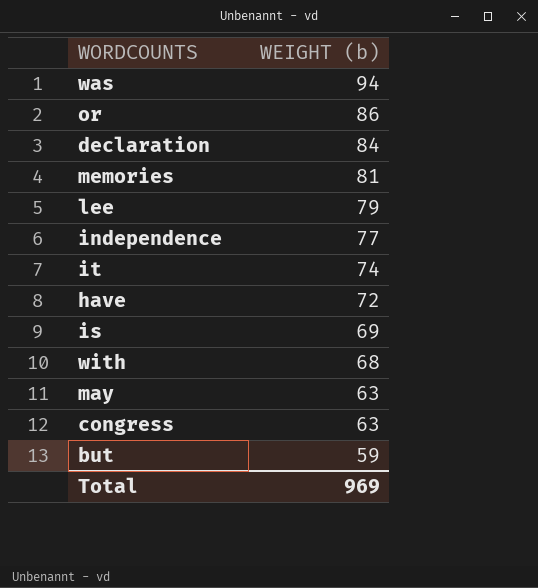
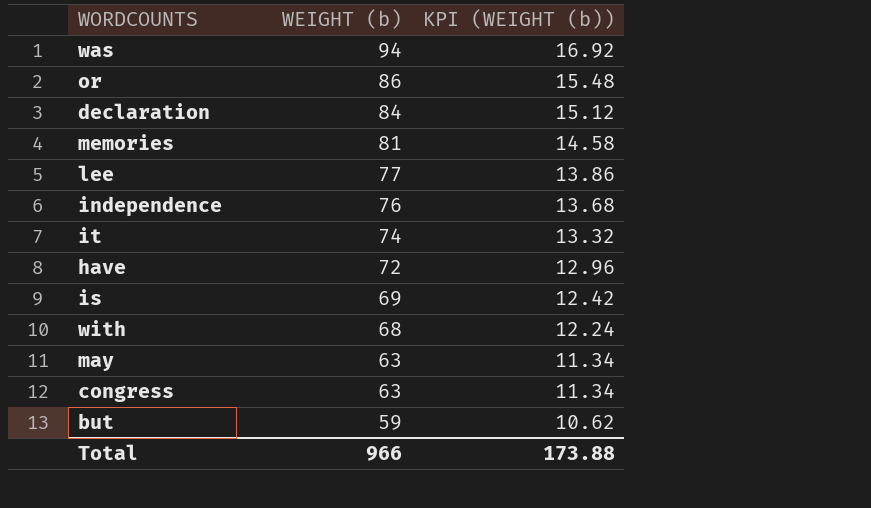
column KPI (WEIGHT (b)) | formula: none -> [WEIGHT (b)] * 0.18
lee | WEIGHT (b): 79 -> 77
independence | WEIGHT (b): 77 -> 76
Total | WEIGHT (b): 969 -> 966

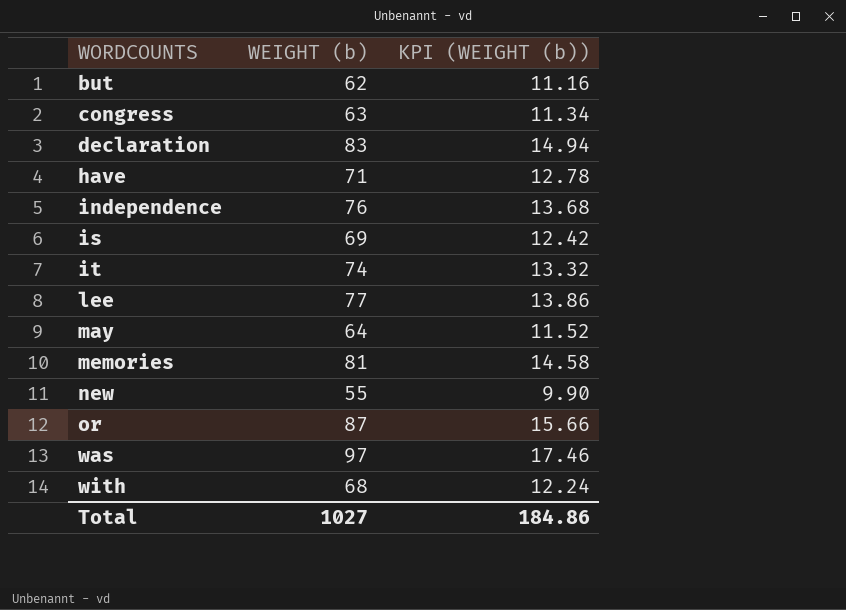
row order: WEIGHT (b) descending -> WORDCOUNTS ascending
but | WEIGHT (b): 59 -> 62
but | KPI (WEIGHT (b)): 10.62 -> 11.16
declaration | WEIGHT (b): 84 -> 83
declaration | KPI (WEIGHT (b)): 15.12 -> 14.94
have | WEIGHT (b): 72 -> 71
have | KPI (WEIGHT (b)): 12.96 -> 12.78
may | WEIGHT (b): 63 -> 64
may | KPI (WEIGHT (b)): 11.34 -> 11.52
row new: none -> 55 | 9.90
or | WEIGHT (b): 86 -> 87
or | KPI (WEIGHT (b)): 15.48 -> 15.66
was | WEIGHT (b): 94 -> 97
was | KPI (WEIGHT (b)): 16.92 -> 17.46
Total | WEIGHT (b): 966 -> 1027
Total | KPI (WEIGHT (b)): 173.88 -> 184.86

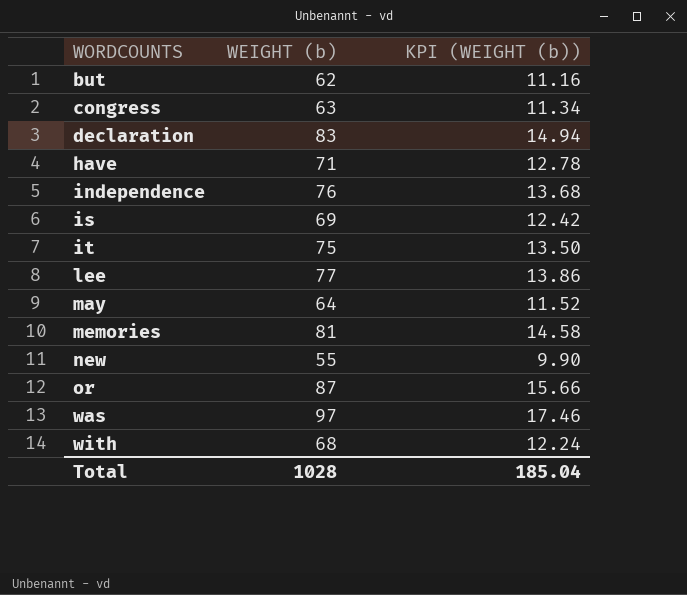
it | WEIGHT (b): 74 -> 75
it | KPI (WEIGHT (b)): 13.32 -> 13.50
Total | WEIGHT (b): 1027 -> 1028
Total | KPI (WEIGHT (b)): 184.86 -> 185.04

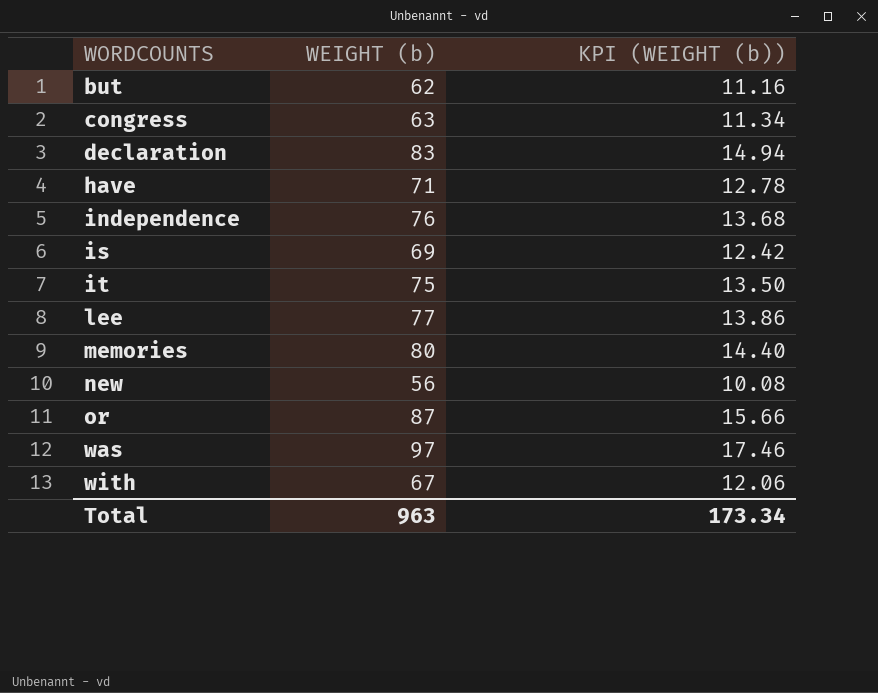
row may: 64 | 11.52 -> none
memories | WEIGHT (b): 81 -> 80
memories | KPI (WEIGHT (b)): 14.58 -> 14.40
new | WEIGHT (b): 55 -> 56
new | KPI (WEIGHT (b)): 9.90 -> 10.08
with | WEIGHT (b): 68 -> 67
with | KPI (WEIGHT (b)): 12.24 -> 12.06
Total | WEIGHT (b): 1028 -> 963
Total | KPI (WEIGHT (b)): 185.04 -> 173.34

